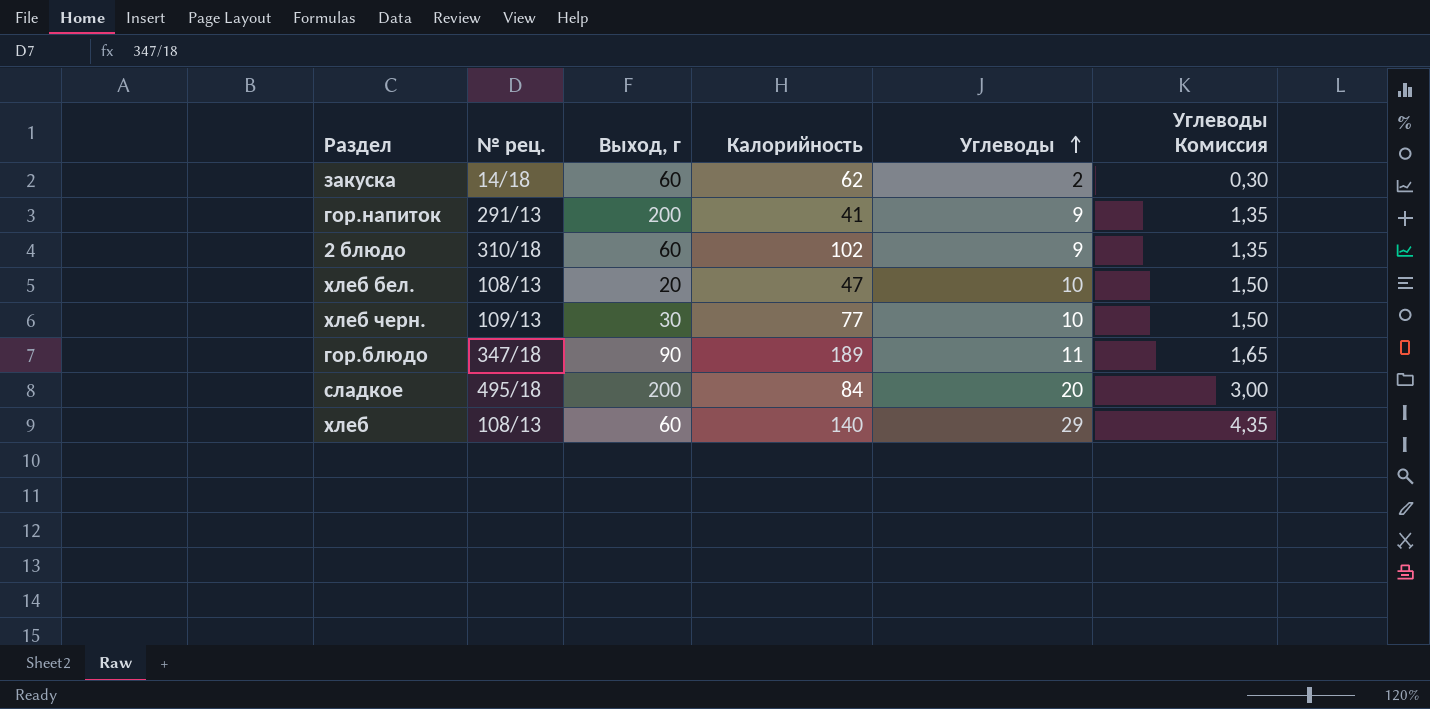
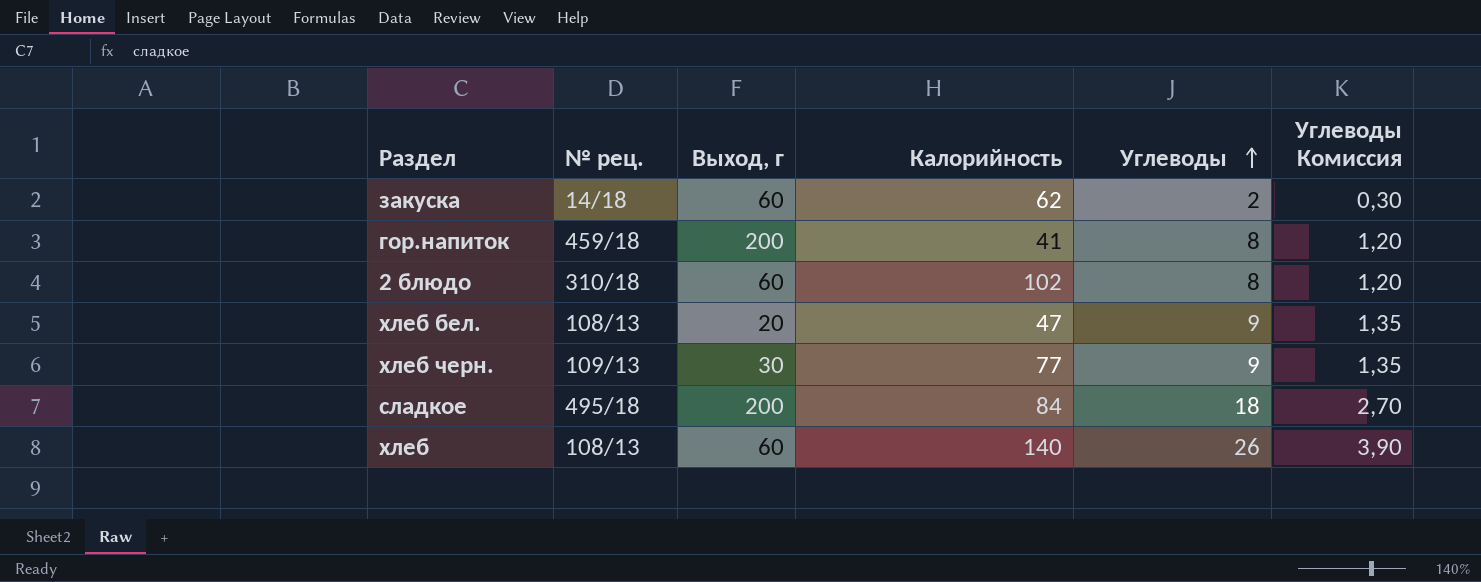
row гор.блюдо: 347/18 | 90 | 189 | 11 | 1,65 -> none
гор.напиток | № рец.: 291/13 -> 459/18
гор.напиток | Углеводы: 9 -> 8
гор.напиток | Углеводы Комиссия: 1,35 -> 1,20
2 блюдо | Углеводы: 9 -> 8
2 блюдо | Углеводы Комиссия: 1,35 -> 1,20
хлеб бел. | Углеводы: 10 -> 9
хлеб бел. | Углеводы Комиссия: 1,50 -> 1,35
хлеб черн. | Углеводы: 10 -> 9
хлеб черн. | Углеводы Комиссия: 1,50 -> 1,35
сладкое | Углеводы: 20 -> 18
сладкое | Углеводы Комиссия: 3,00 -> 2,70
хлеб | Углеводы: 29 -> 26
хлеб | Углеводы Комиссия: 4,35 -> 3,90

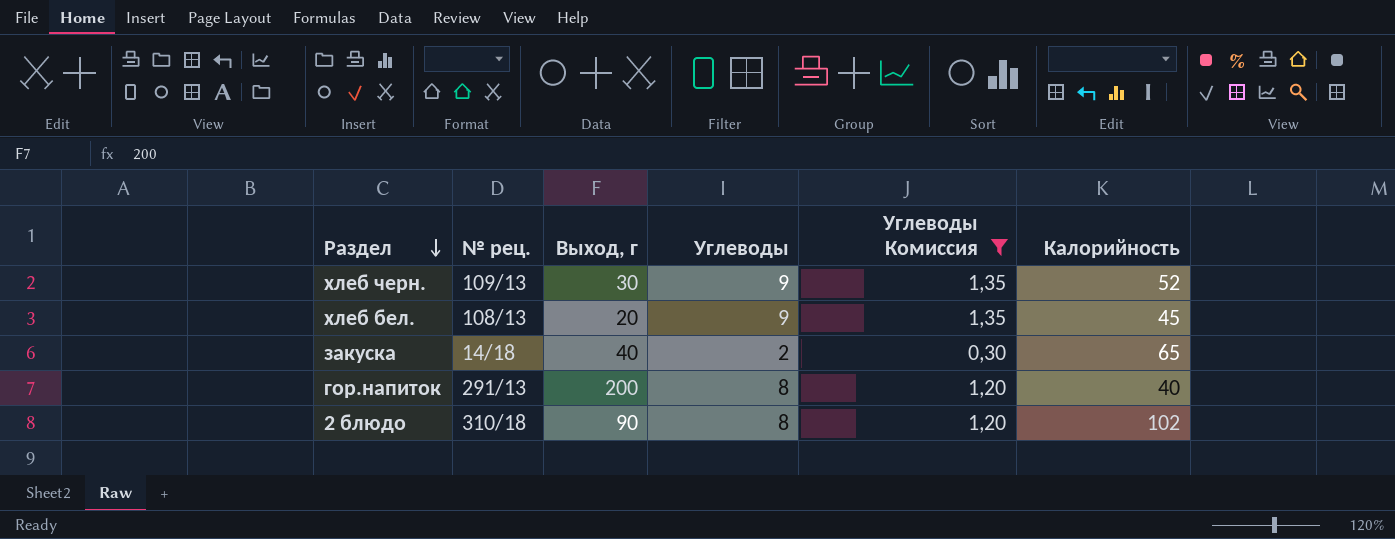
filter: none -> Углеводы Комиссия <= 1,35
row order: Углеводы ascending -> Раздел descending
column Калорийность | position: 4 -> 6
хлеб черн. | Калорийность: 77 -> 52
хлеб бел. | Калорийность: 47 -> 45
закуска | Выход, г: 60 -> 40
закуска | Калорийность: 62 -> 65
гор.напиток | № рец.: 459/18 -> 291/13
гор.напиток | Калорийность: 41 -> 40
2 блюдо | Выход, г: 60 -> 90

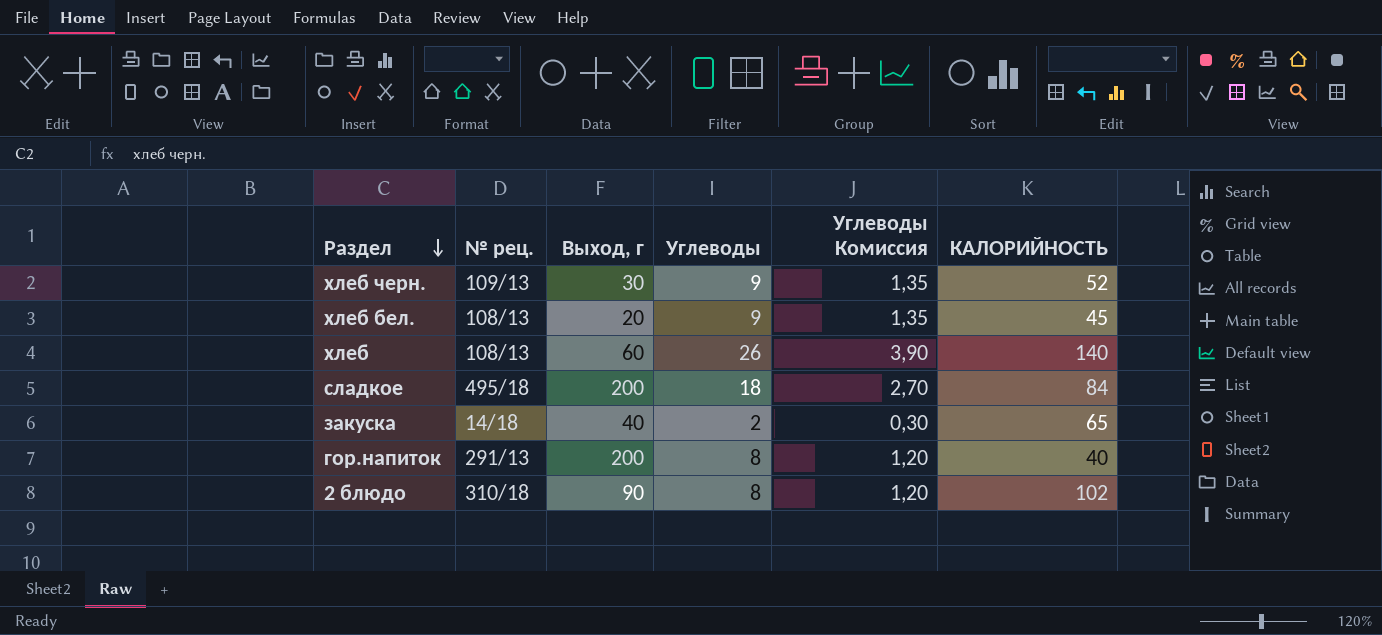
filter: Углеводы Комиссия <= 1,35 -> none
column name: Калорийность -> КАЛОРИЙНОСТЬ

